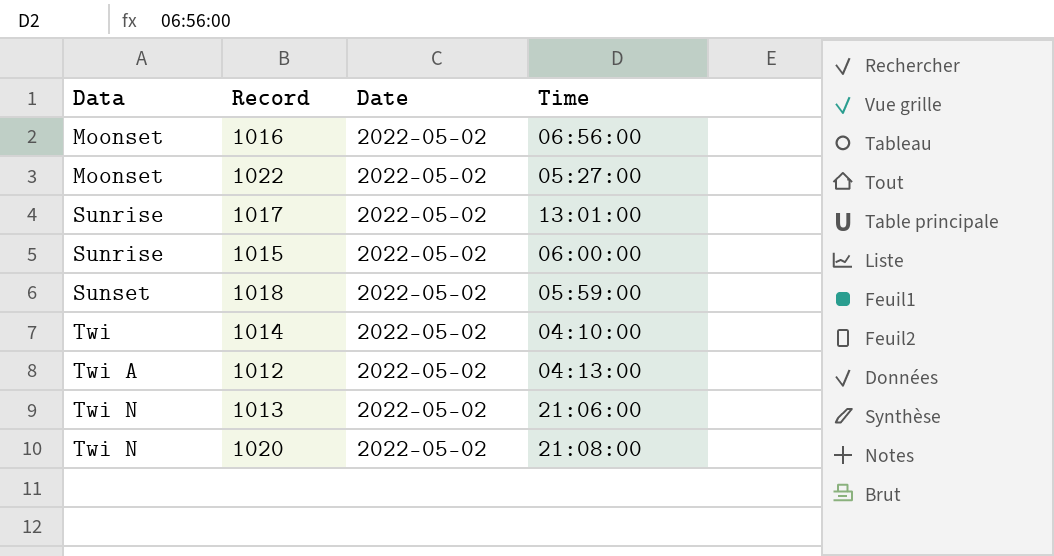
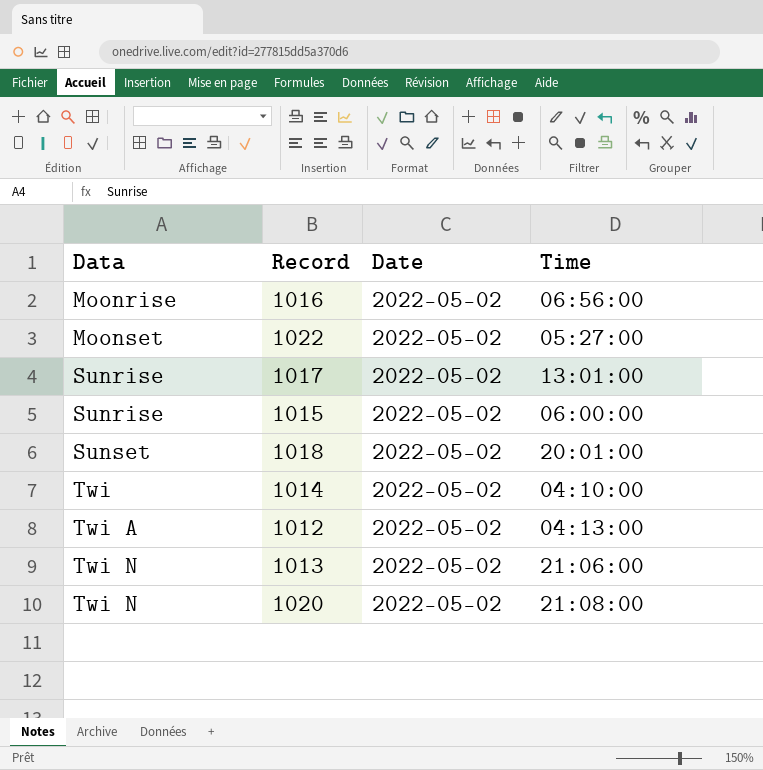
1016 | Data: Moonset -> Moonrise
1018 | Time: 05:59:00 -> 20:01:00

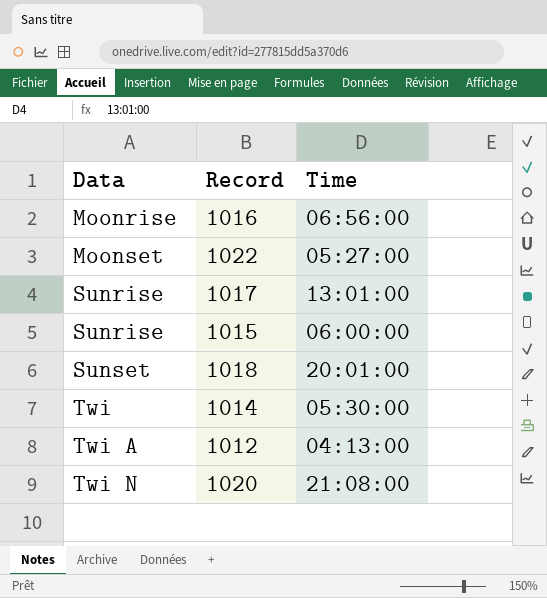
column Date | position: 3 -> none
row 1013: Twi N | 2022-05-02 | 21:06:00 -> none
1014 | Time: 04:10:00 -> 05:30:00

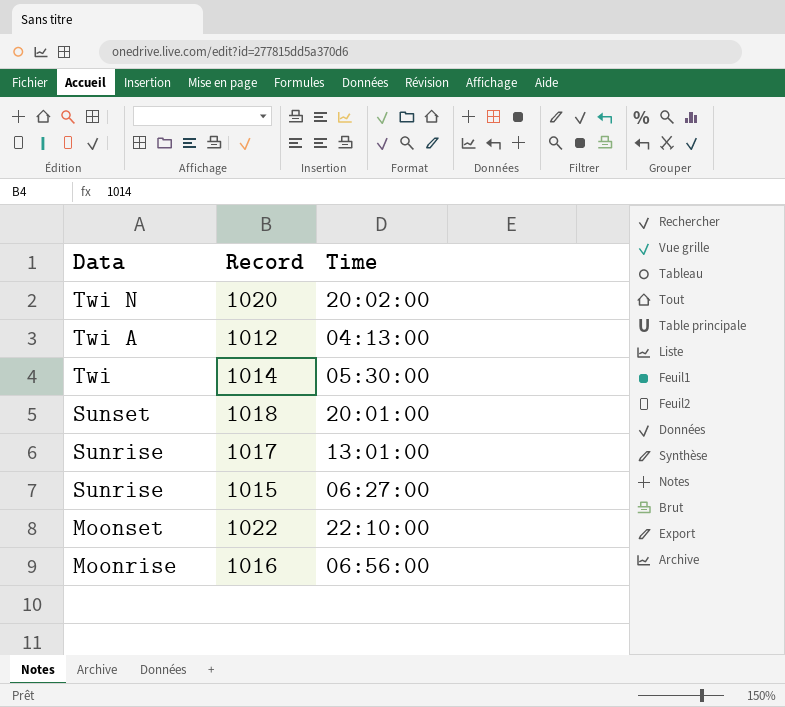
row order: Data ascending -> Data descending
1020 | Time: 21:08:00 -> 20:02:00
1015 | Time: 06:00:00 -> 06:27:00
1022 | Time: 05:27:00 -> 22:10:00

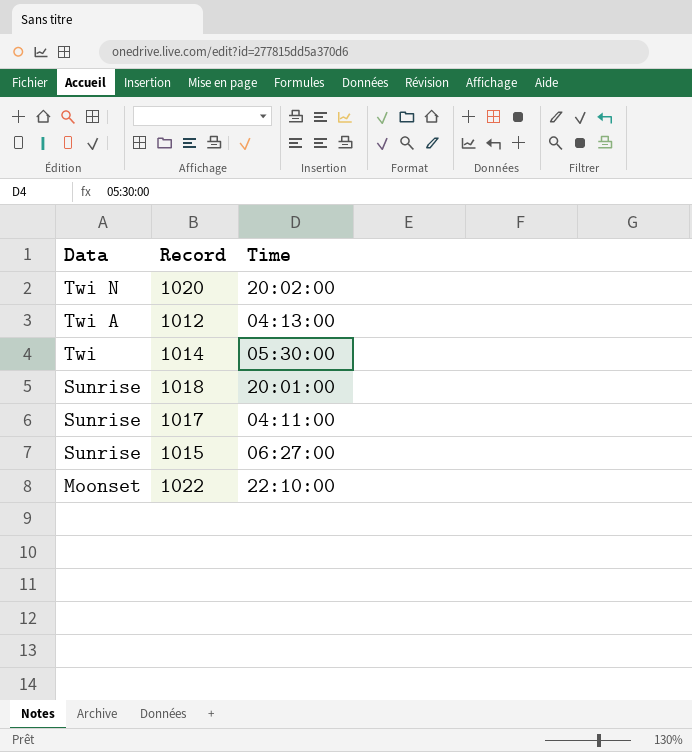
row 1016: Moonrise | 06:56:00 -> none
1018 | Data: Sunset -> Sunrise
1017 | Time: 13:01:00 -> 04:11:00

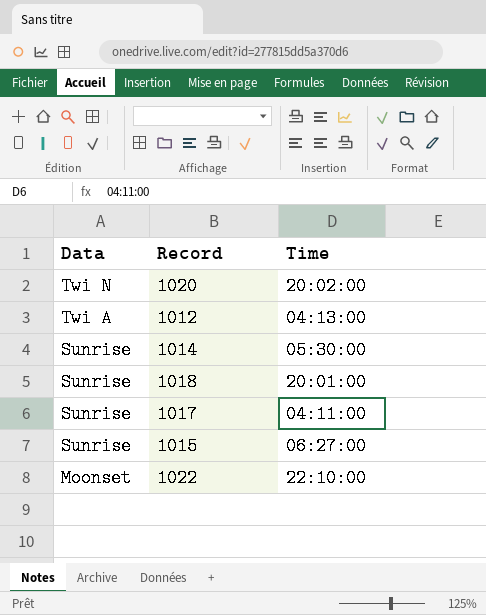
1014 | Data: Twi -> Sunrise

